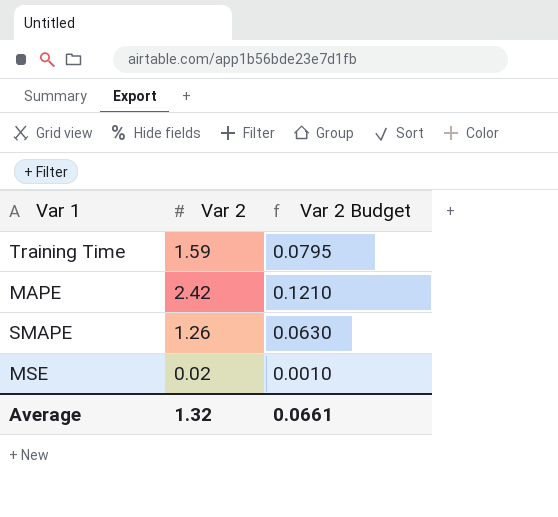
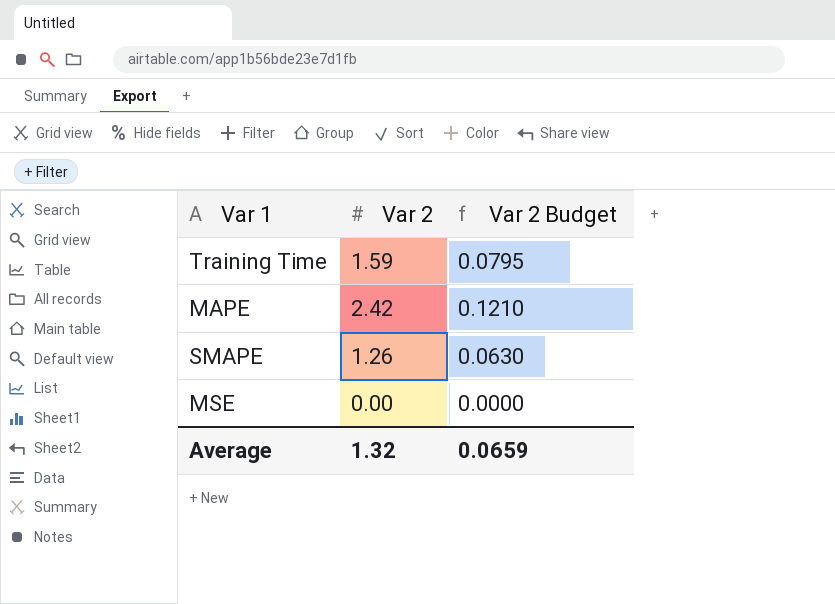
MSE | Var 2: 0.02 -> 0.00
MSE | Var 2 Budget: 0.0010 -> 0.0000
Average | Var 2 Budget: 0.0661 -> 0.0659

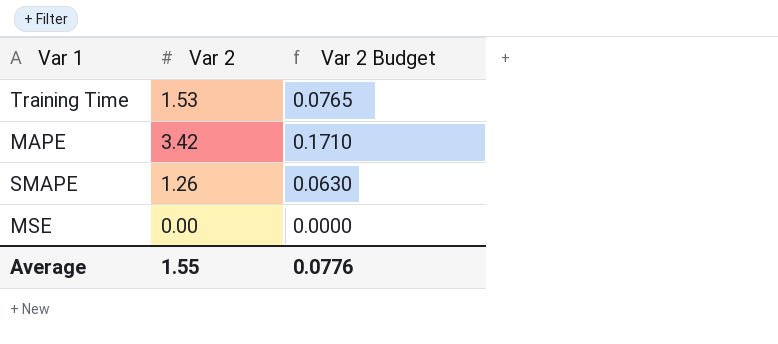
Training Time | Var 2: 1.59 -> 1.53
Training Time | Var 2 Budget: 0.0795 -> 0.0765
MAPE | Var 2: 2.42 -> 3.42
MAPE | Var 2 Budget: 0.1210 -> 0.1710
Average | Var 2: 1.32 -> 1.55
Average | Var 2 Budget: 0.0659 -> 0.0776

